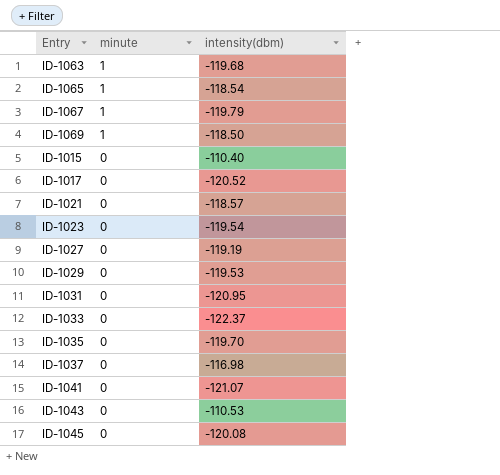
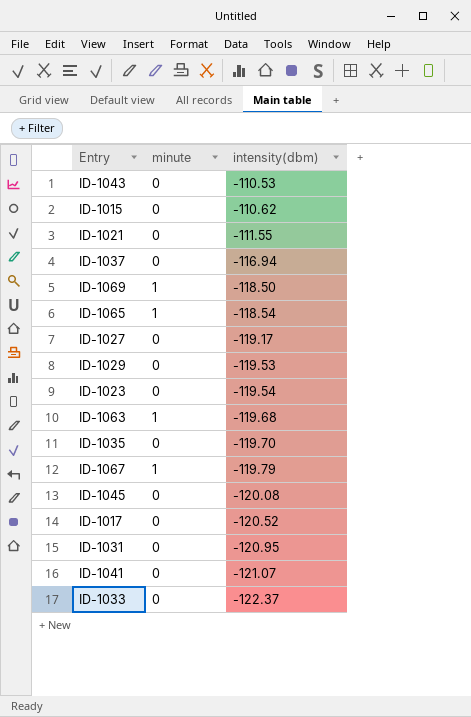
row order: minute descending -> intensity(dbm) descending
ID-1015 | intensity(dbm): -110.40 -> -110.62
ID-1021 | intensity(dbm): -118.57 -> -111.55
ID-1037 | intensity(dbm): -116.98 -> -116.94
ID-1027 | intensity(dbm): -119.19 -> -119.17

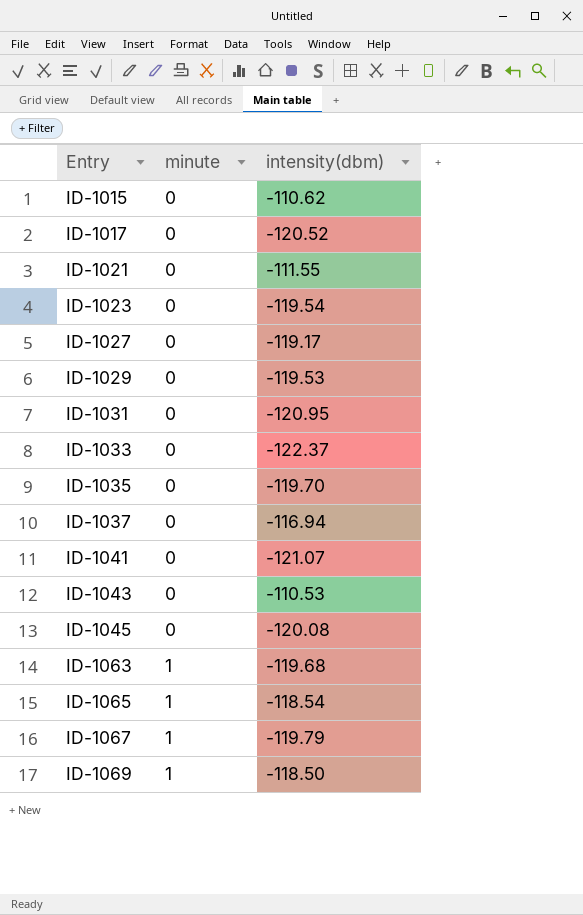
row order: intensity(dbm) descending -> Entry ascending

